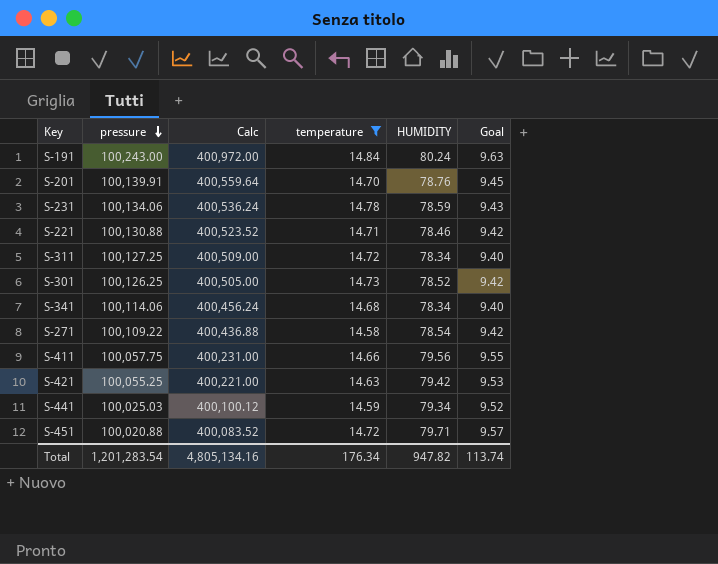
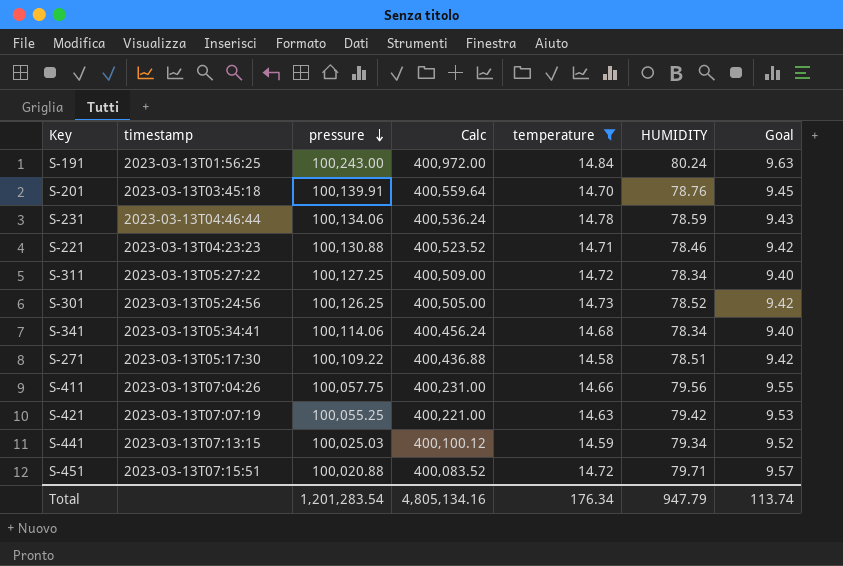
column timestamp | position: none -> 2
S-271 | HUMIDITY: 78.54 -> 78.51
Total | HUMIDITY: 947.82 -> 947.79

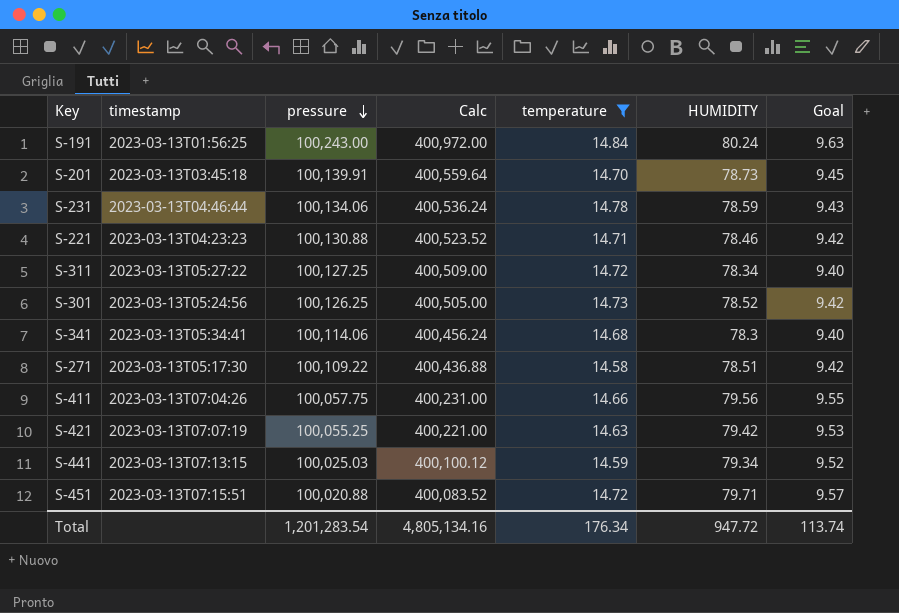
S-201 | HUMIDITY: 78.76 -> 78.73
S-341 | HUMIDITY: 78.34 -> 78.3
Total | HUMIDITY: 947.79 -> 947.72

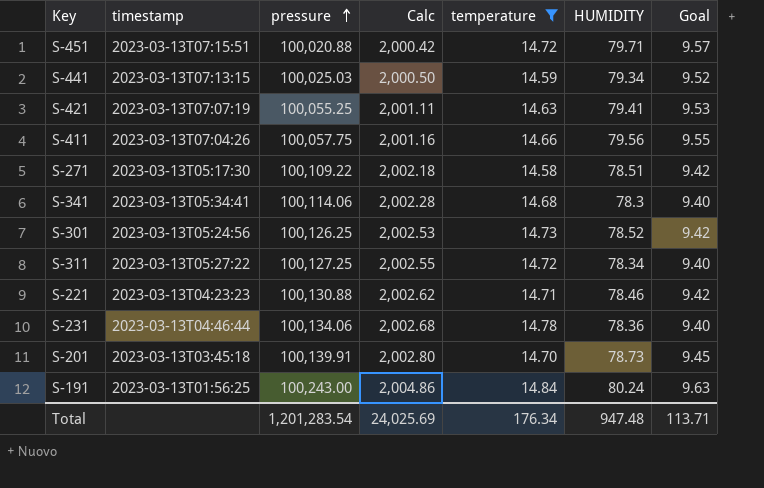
row order: pressure descending -> pressure ascending
column Calc | formula: [pressure] * 4 -> [pressure] * 0.02
S-421 | HUMIDITY: 79.42 -> 79.41
S-231 | HUMIDITY: 78.59 -> 78.36
S-231 | Goal: 9.43 -> 9.40
Total | Calc: 4,805,134.16 -> 24,025.69
Total | HUMIDITY: 947.72 -> 947.48
Total | Goal: 113.74 -> 113.71

